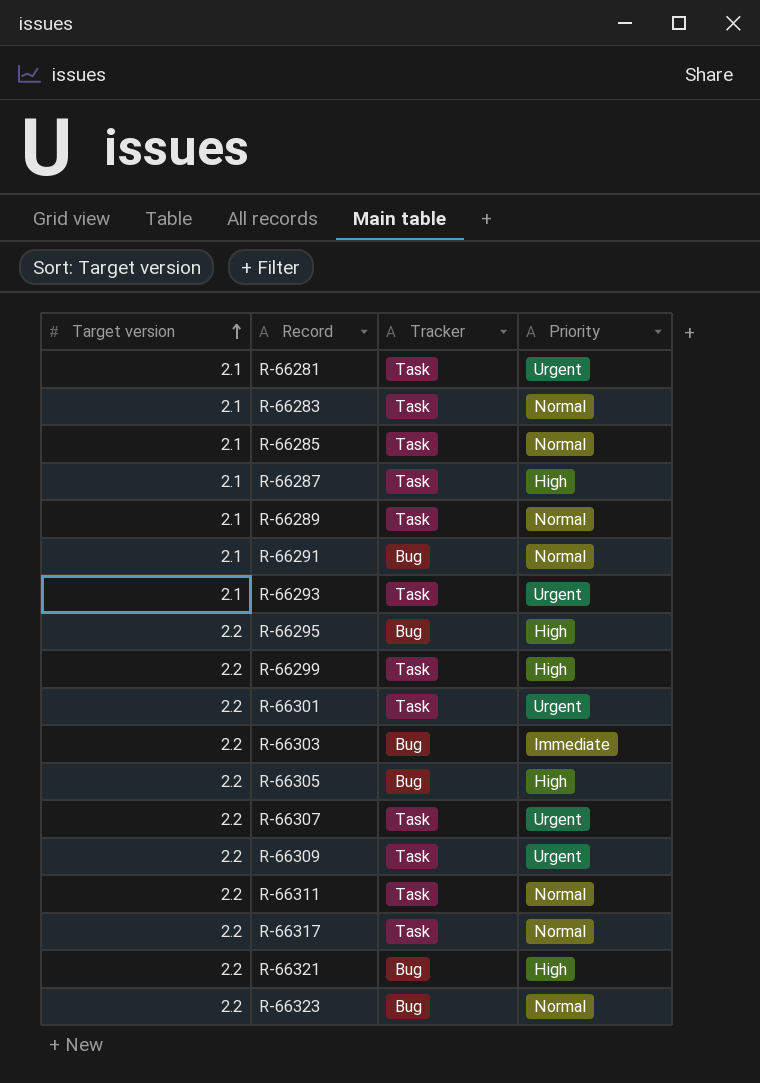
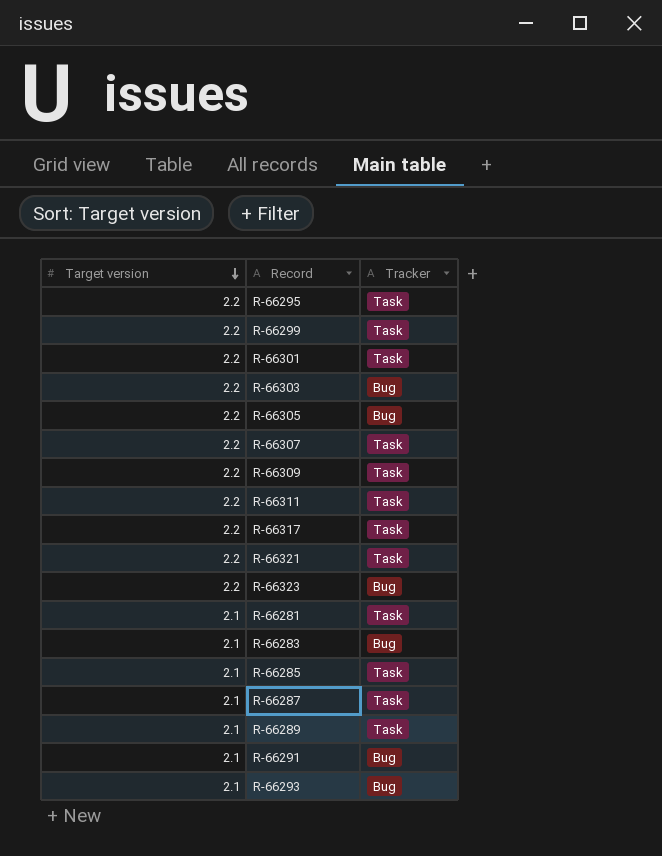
row order: Target version ascending -> Target version descending
column Priority | position: 4 -> none
R-66295 | Tracker: Bug -> Task
R-66321 | Tracker: Bug -> Task
R-66283 | Tracker: Task -> Bug
R-66293 | Tracker: Task -> Bug

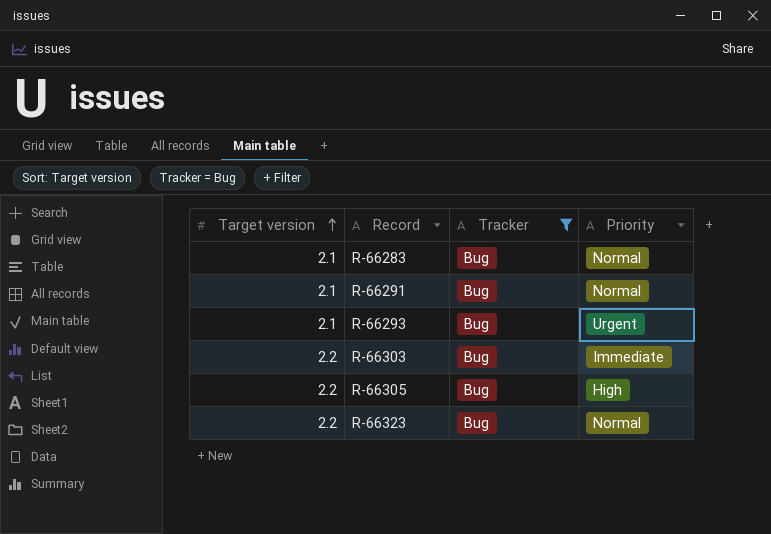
filter: none -> Tracker = Bug
row order: Target version descending -> Target version ascending
column Priority | position: none -> 4

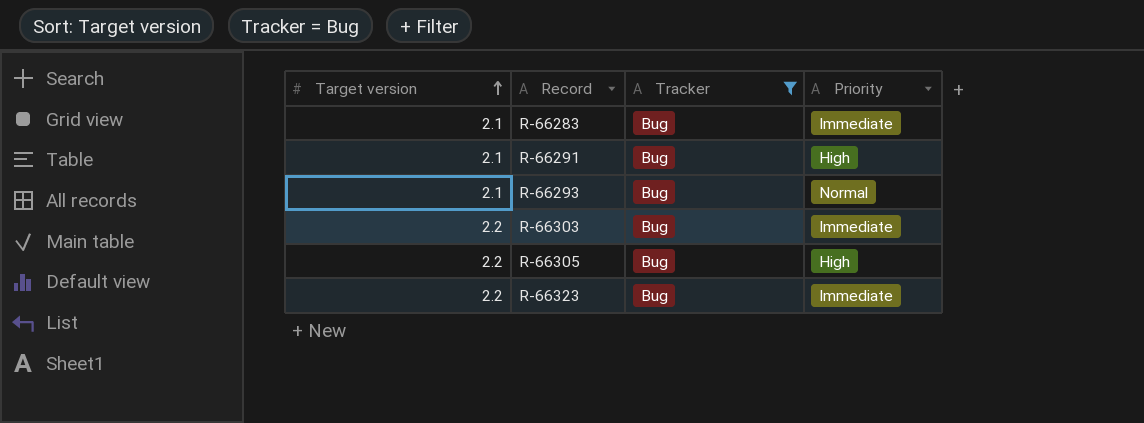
R-66283 | Priority: Normal -> Immediate
R-66291 | Priority: Normal -> High
R-66293 | Priority: Urgent -> Normal
R-66323 | Priority: Normal -> Immediate

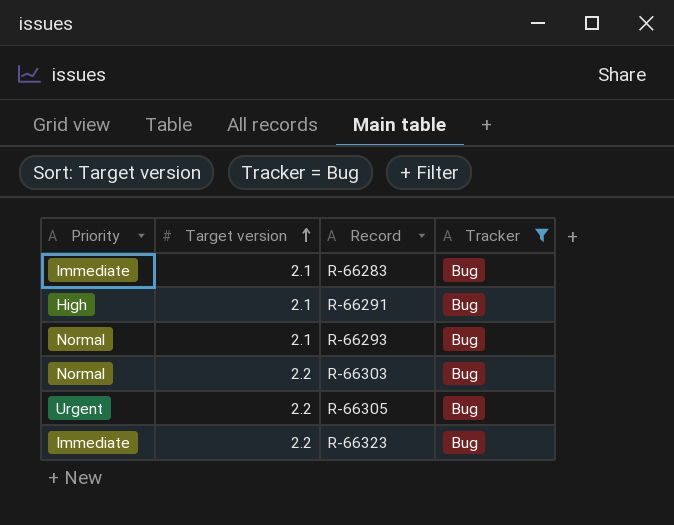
column Priority | position: 4 -> 1
R-66303 | Priority: Immediate -> Normal
R-66305 | Priority: High -> Urgent

